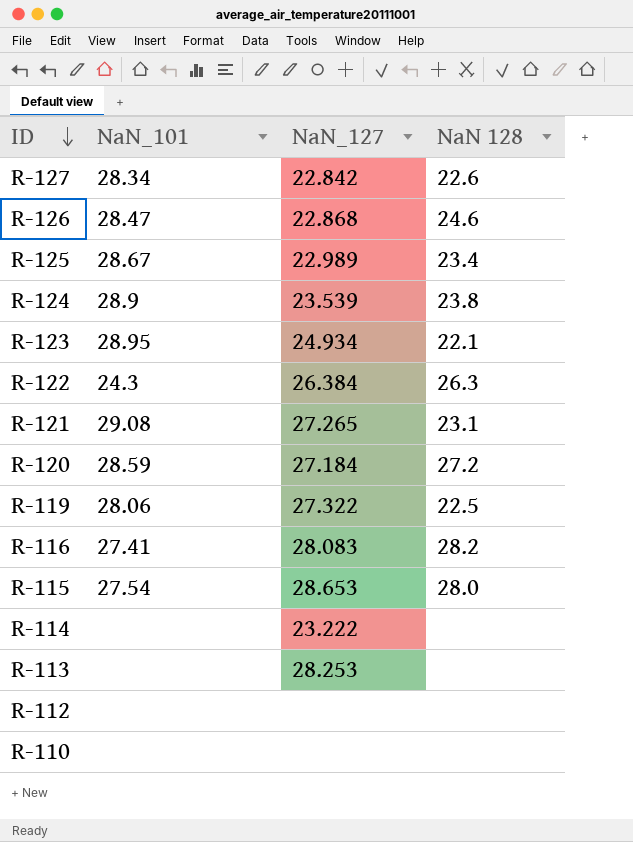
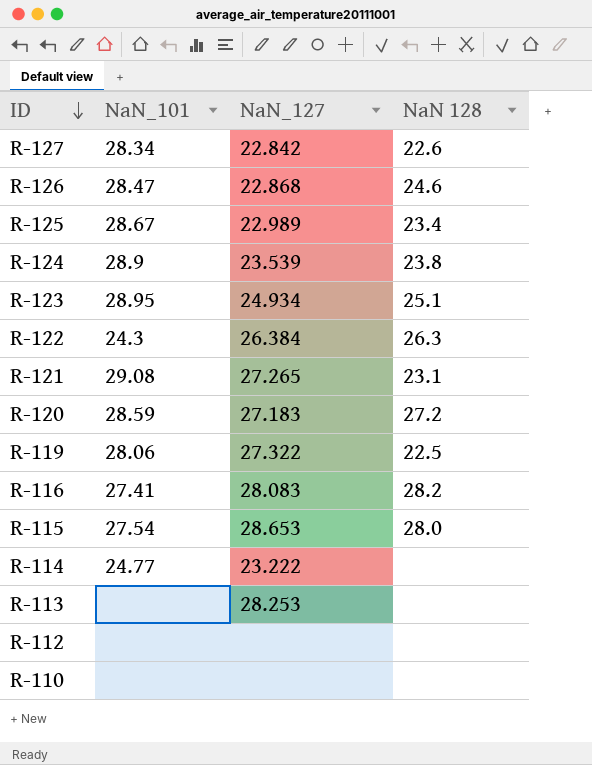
R-123 | NaN 128: 22.1 -> 25.1
R-120 | NaN_127: 27.184 -> 27.183
R-114 | NaN_101: none -> 24.77

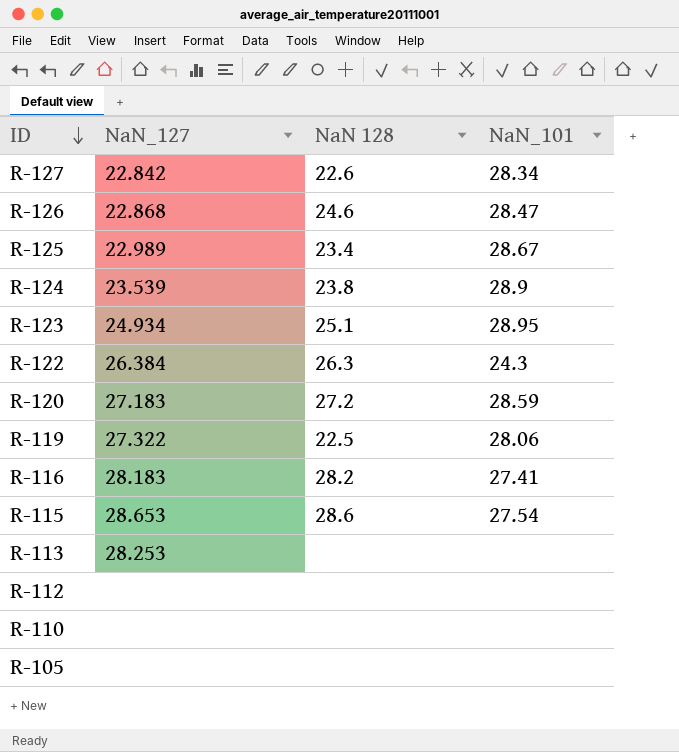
column NaN_101 | position: 2 -> 4
row R-121: 29.08 | 27.265 | 23.1 -> none
row R-114: 24.77 | 23.222 | none -> none
R-116 | NaN_127: 28.083 -> 28.183
R-115 | NaN 128: 28.0 -> 28.6
row R-105: none -> none | none | none

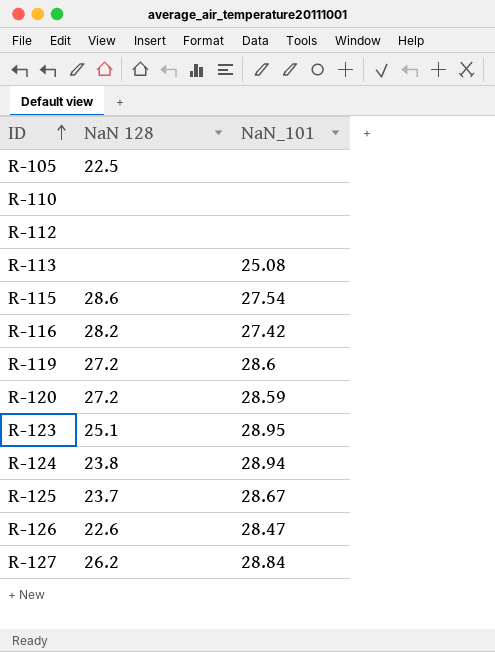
row order: ID descending -> ID ascending
column NaN_127 | position: 2 -> none
row R-122: 26.384 | 26.3 | 24.3 -> none
R-105 | NaN 128: none -> 22.5
R-113 | NaN_101: none -> 25.08
R-116 | NaN_101: 27.41 -> 27.42
R-119 | NaN 128: 22.5 -> 27.2
R-119 | NaN_101: 28.06 -> 28.6
R-124 | NaN_101: 28.9 -> 28.94
R-125 | NaN 128: 23.4 -> 23.7
R-126 | NaN 128: 24.6 -> 22.6
R-127 | NaN 128: 22.6 -> 26.2
R-127 | NaN_101: 28.34 -> 28.84

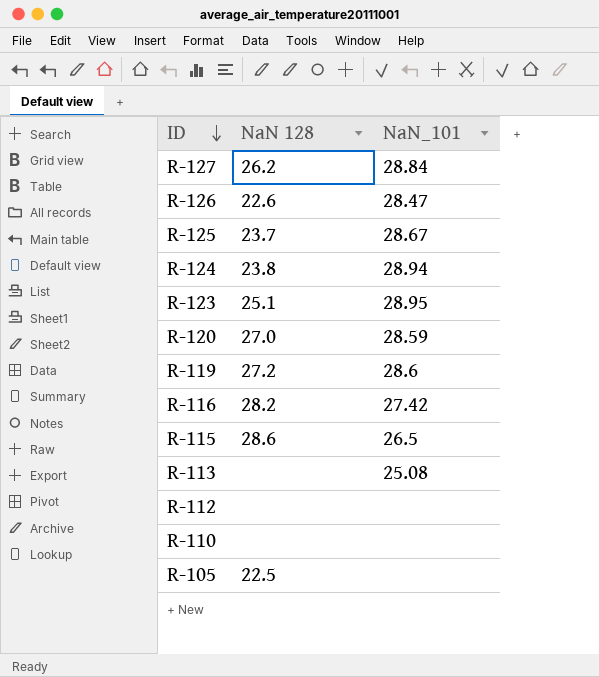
row order: ID ascending -> ID descending
R-120 | NaN 128: 27.2 -> 27.0
R-115 | NaN_101: 27.54 -> 26.5

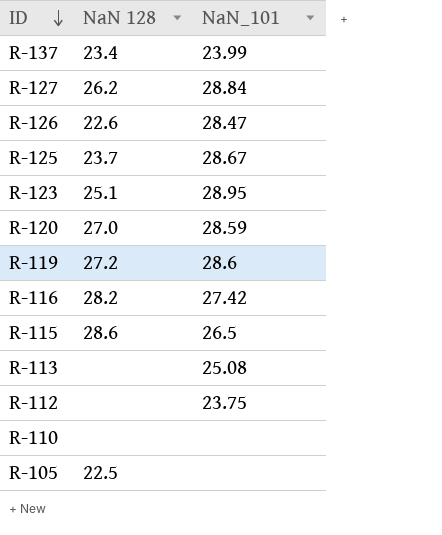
row R-124: 23.8 | 28.94 -> none
row R-137: none -> 23.4 | 23.99
R-112 | NaN_101: none -> 23.75

